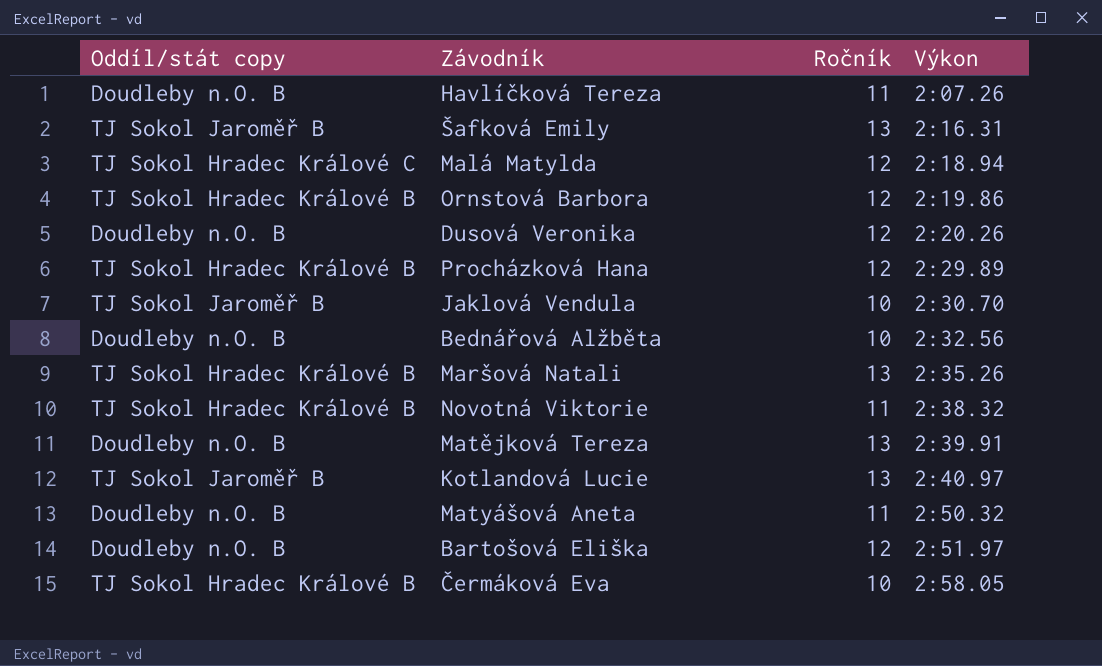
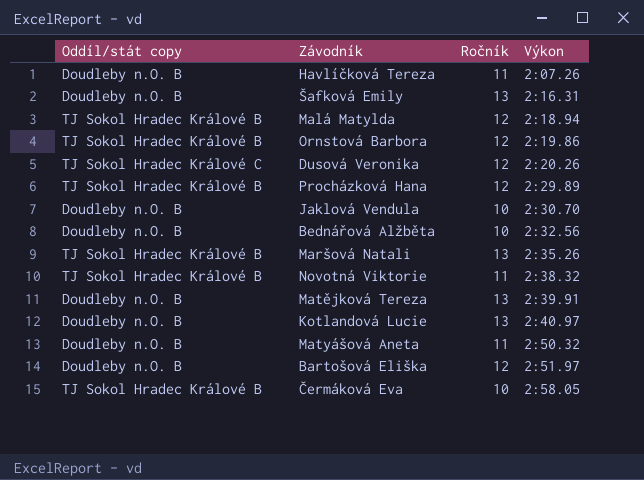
Šafková Emily | Oddíl/stát copy: TJ Sokol Jaroměř B -> Doudleby n.O. B
Malá Matylda | Oddíl/stát copy: TJ Sokol Hradec Králové C -> TJ Sokol Hradec Králové B
Dusová Veronika | Oddíl/stát copy: Doudleby n.O. B -> TJ Sokol Hradec Králové C
Jaklová Vendula | Oddíl/stát copy: TJ Sokol Jaroměř B -> Doudleby n.O. B
Kotlandová Lucie | Oddíl/stát copy: TJ Sokol Jaroměř B -> Doudleby n.O. B

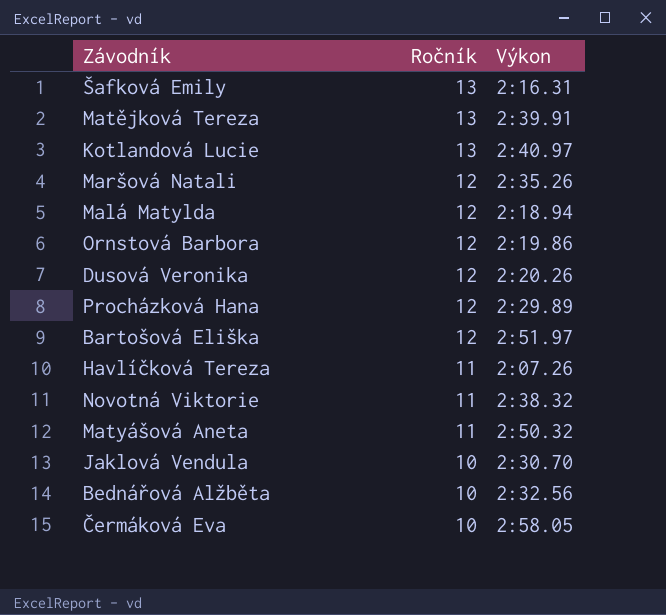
row order: Výkon ascending -> Ročník descending
column Oddíl/stát copy | position: 1 -> none
Maršová Natali | Ročník: 13 -> 12

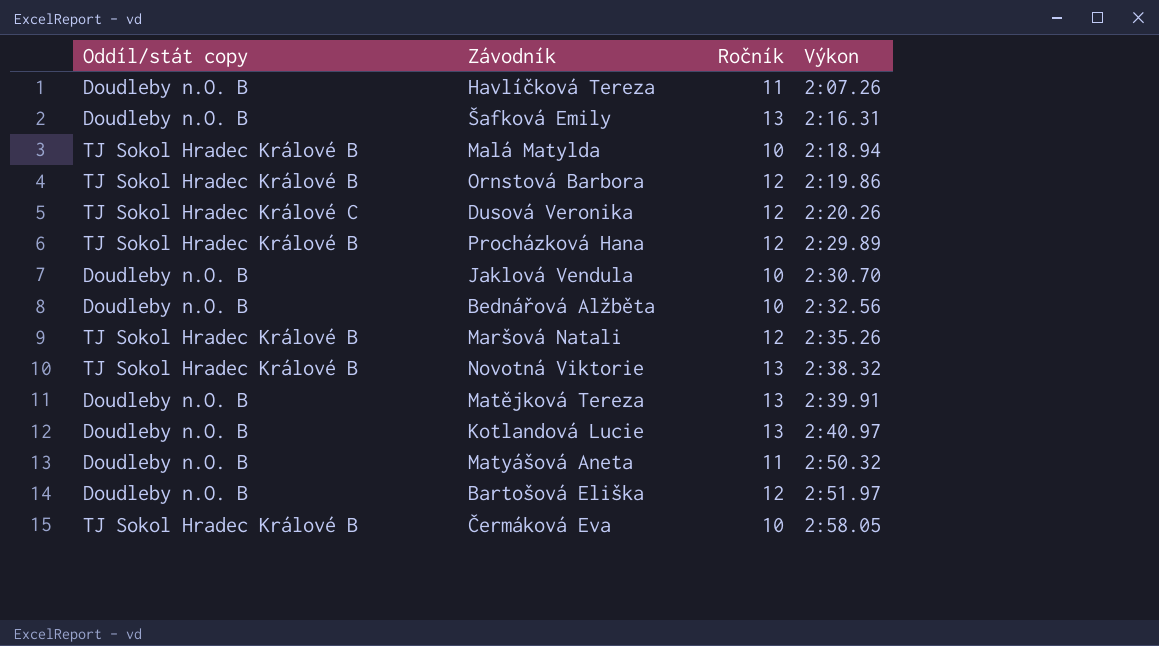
row order: Ročník descending -> Výkon ascending
column Oddíl/stát copy | position: none -> 1
Malá Matylda | Ročník: 12 -> 10
Novotná Viktorie | Ročník: 11 -> 13

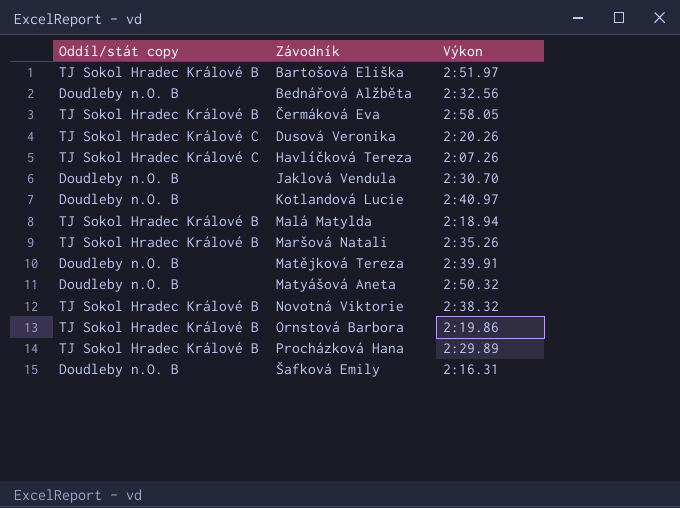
row order: Výkon ascending -> Závodník ascending
column Ročník | position: 3 -> none
Bartošová Eliška | Oddíl/stát copy: Doudleby n.O. B -> TJ Sokol Hradec Králové B
Havlíčková Tereza | Oddíl/stát copy: Doudleby n.O. B -> TJ Sokol Hradec Králové C

